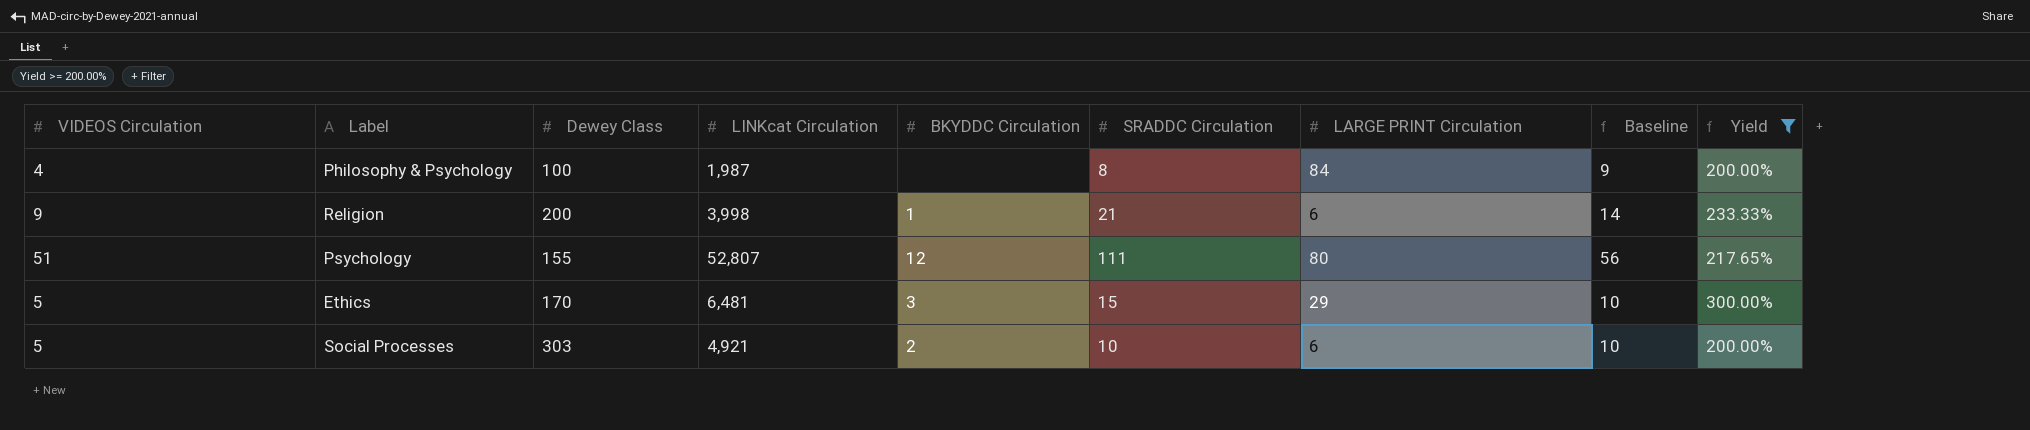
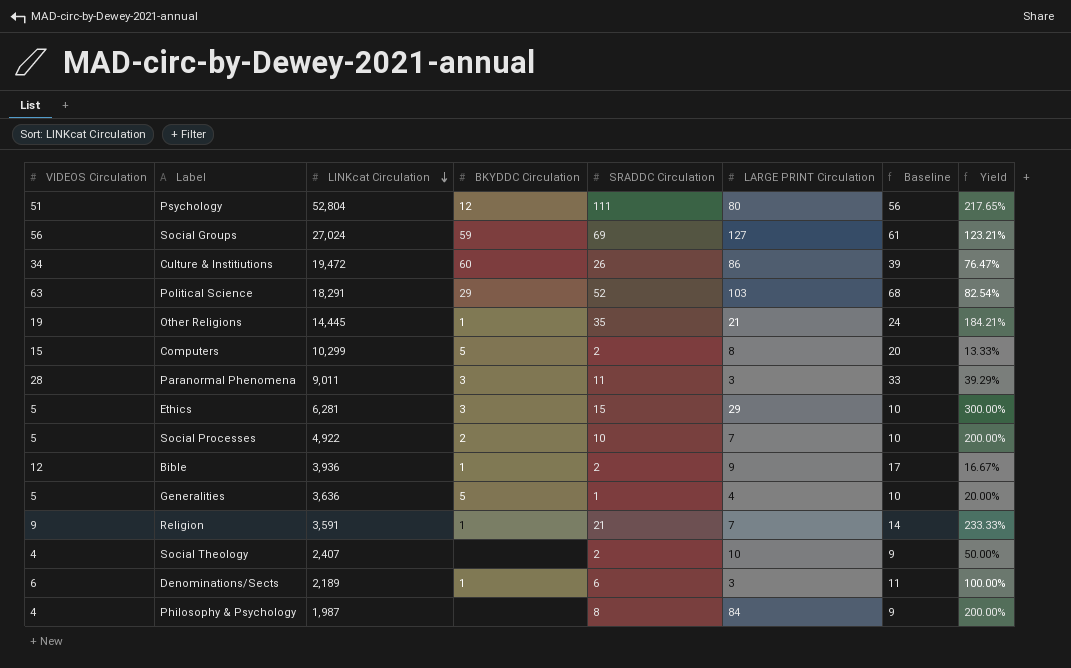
filter: Yield >= 200.00% -> none
row order: none -> LINKcat Circulation descending
column Dewey Class | position: 3 -> none
Psychology | LINKcat Circulation: 52,807 -> 52,804
Ethics | LINKcat Circulation: 6,481 -> 6,281
Social Processes | LINKcat Circulation: 4,921 -> 4,922
Social Processes | LARGE PRINT Circulation: 6 -> 7
Religion | LINKcat Circulation: 3,998 -> 3,591
Religion | LARGE PRINT Circulation: 6 -> 7

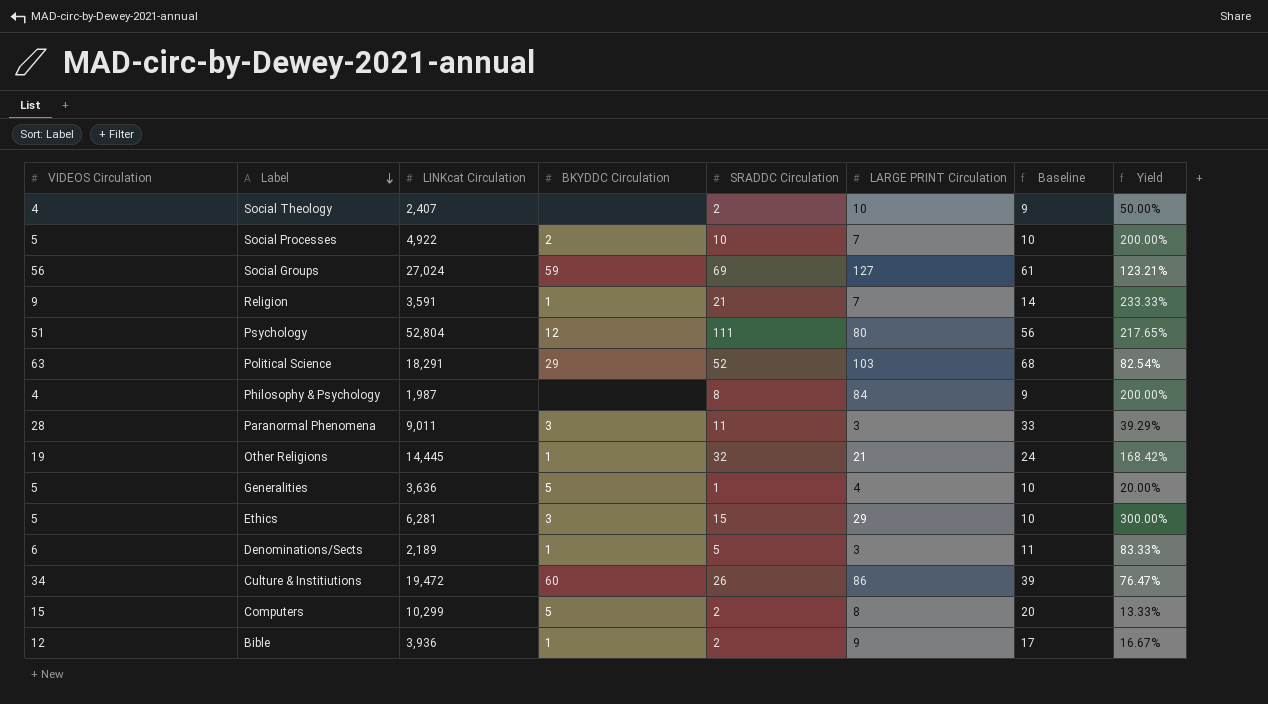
row order: LINKcat Circulation descending -> Label descending
Other Religions | SRADDC Circulation: 35 -> 32
Other Religions | Yield: 184.21% -> 168.42%
Denominations/Sects | SRADDC Circulation: 6 -> 5
Denominations/Sects | Yield: 100.00% -> 83.33%

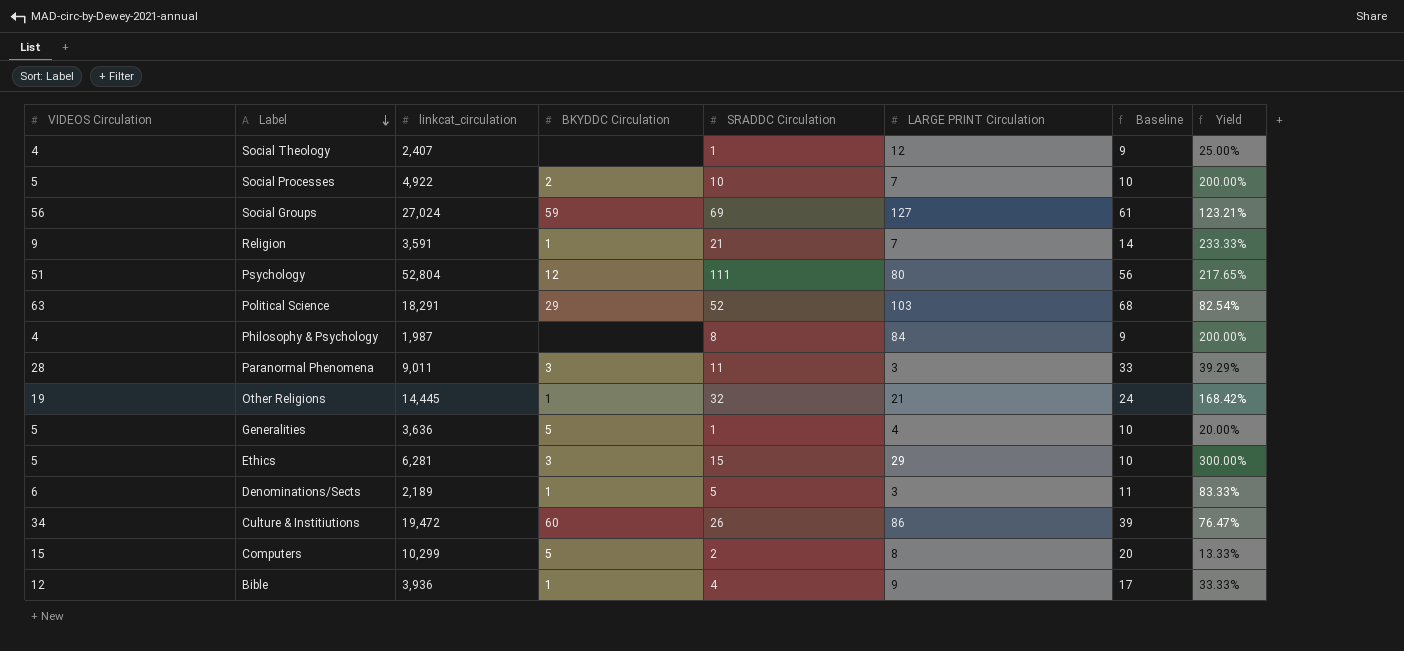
column name: LINKcat Circulation -> linkcat_circulation
Social Theology | SRADDC Circulation: 2 -> 1
Social Theology | LARGE PRINT Circulation: 10 -> 12
Social Theology | Yield: 50.00% -> 25.00%
Bible | SRADDC Circulation: 2 -> 4
Bible | Yield: 16.67% -> 33.33%

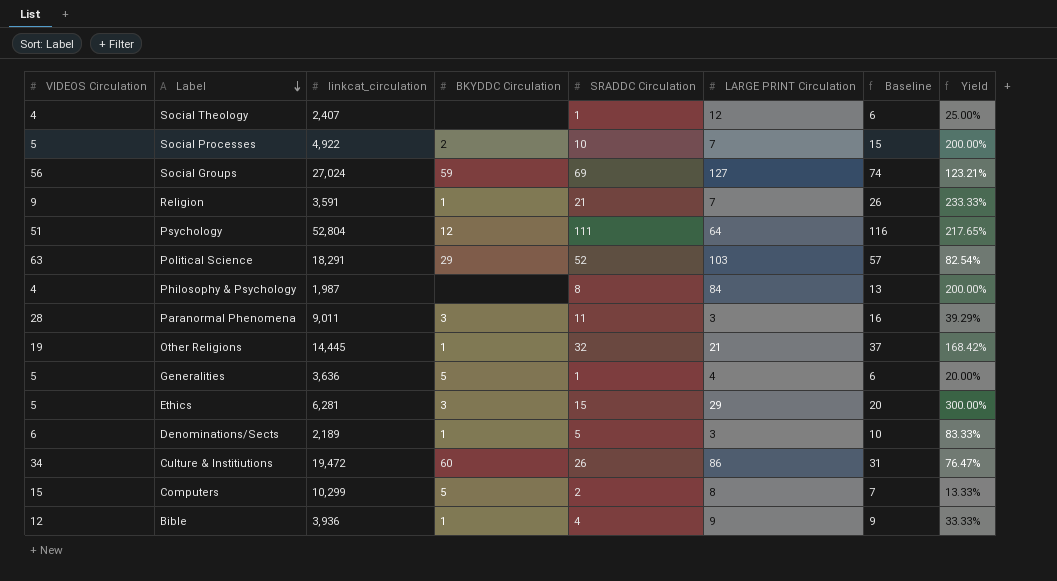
column Baseline | formula: [VIDEOS Circulation] + 5 -> [SRADDC Circulation] + 5
Psychology | LARGE PRINT Circulation: 80 -> 64

